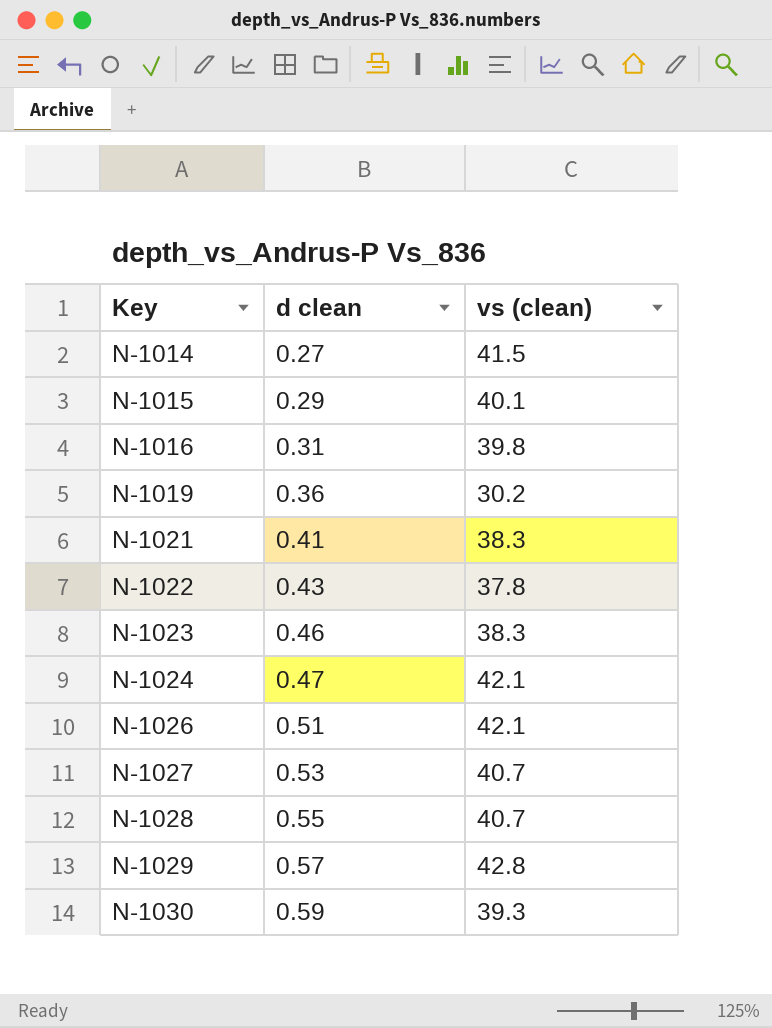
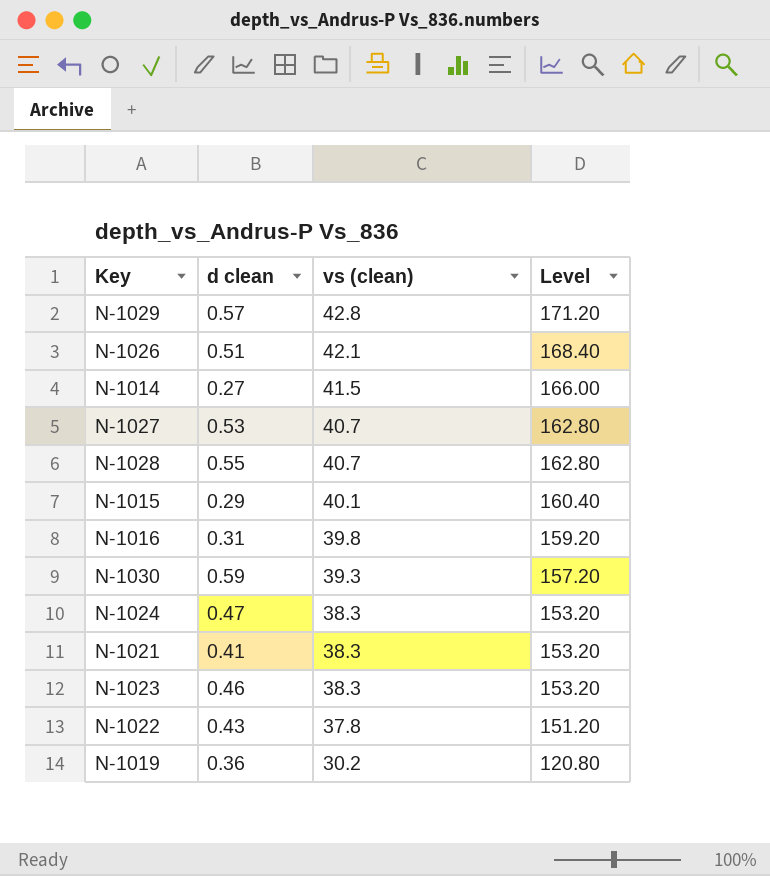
row order: Key ascending -> vs (clean) descending
column Level | formula: none -> [vs (clean)] * 4
N-1024 | vs (clean): 42.1 -> 38.3

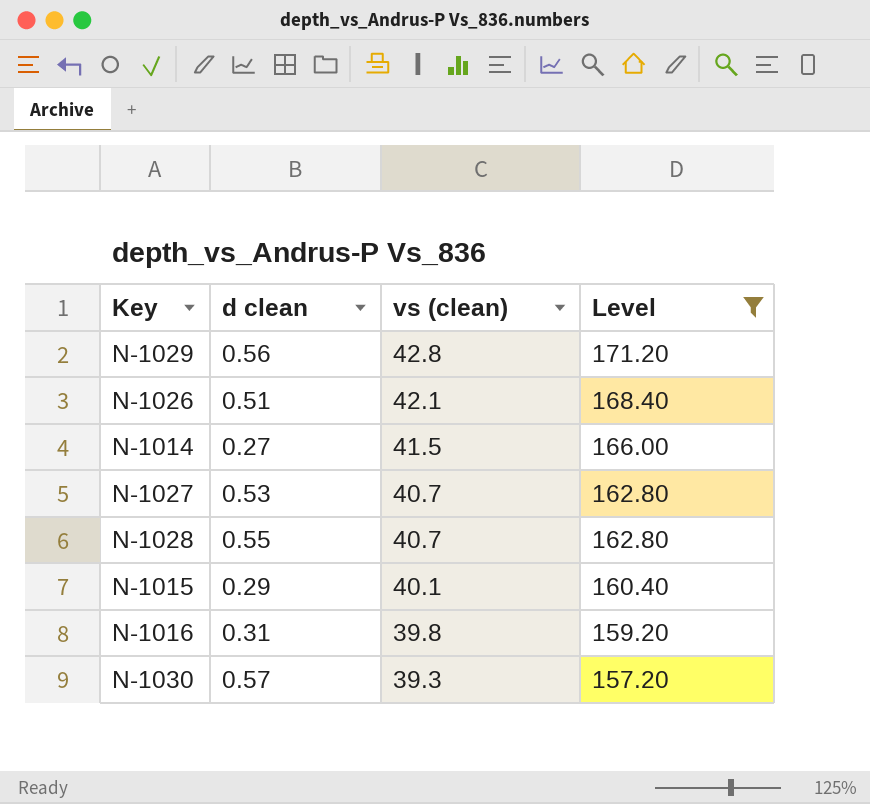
filter: none -> Level >= 157.20
N-1029 | d clean: 0.57 -> 0.56
N-1030 | d clean: 0.59 -> 0.57

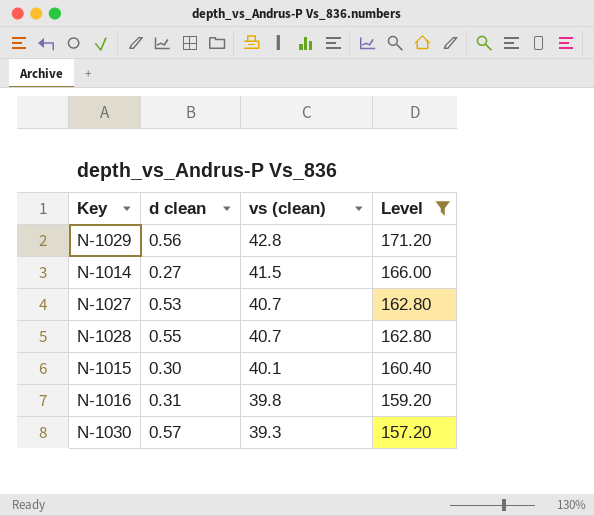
row N-1026: 0.51 | 42.1 | 168.40 -> none
N-1015 | d clean: 0.29 -> 0.30

